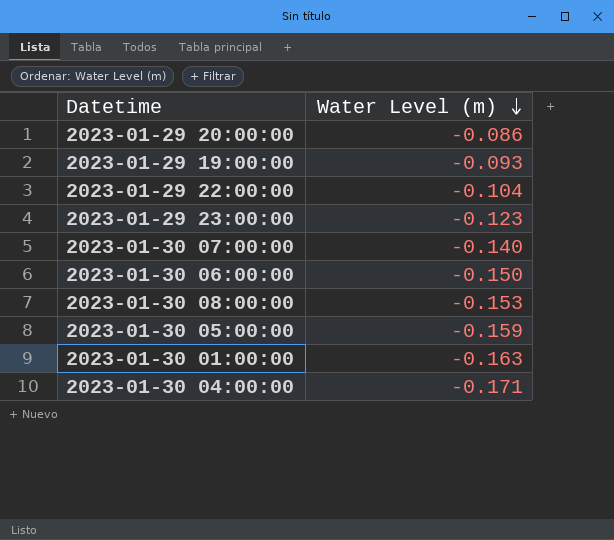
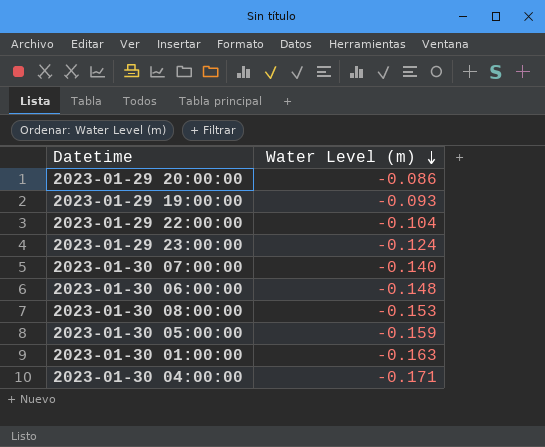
2023-01-29 23:00:00 | Water Level (m): -0.123 -> -0.124
2023-01-30 06:00:00 | Water Level (m): -0.150 -> -0.148

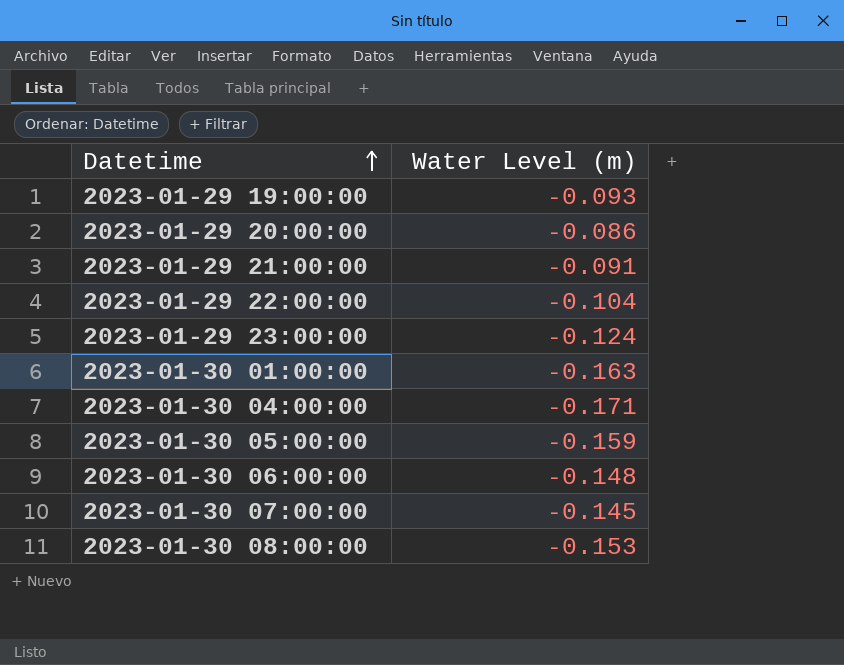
row order: Water Level (m) descending -> Datetime ascending
row 2023-01-29 21:00:00: none -> -0.091
2023-01-30 07:00:00 | Water Level (m): -0.140 -> -0.145

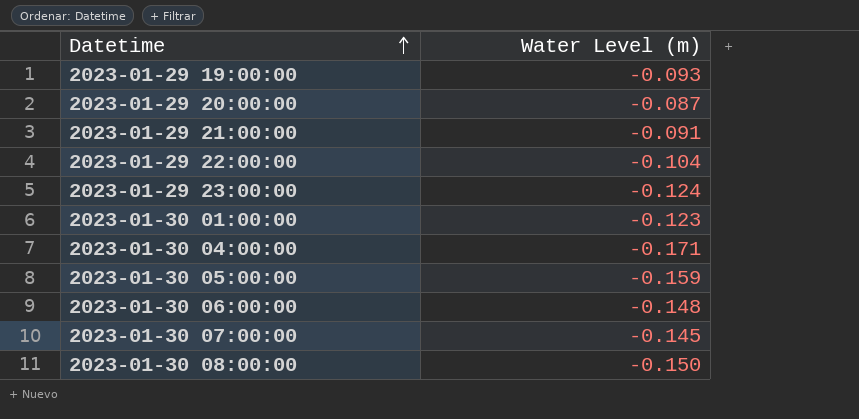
2023-01-29 20:00:00 | Water Level (m): -0.086 -> -0.087
2023-01-30 01:00:00 | Water Level (m): -0.163 -> -0.123
2023-01-30 08:00:00 | Water Level (m): -0.153 -> -0.150

